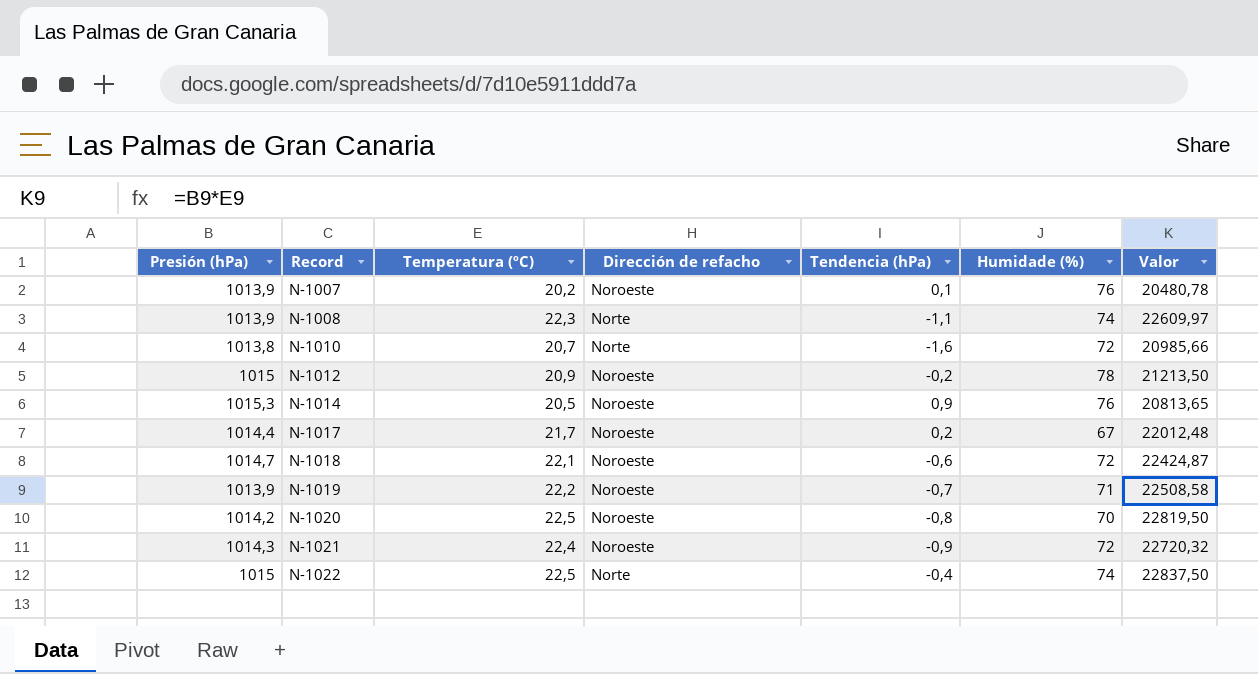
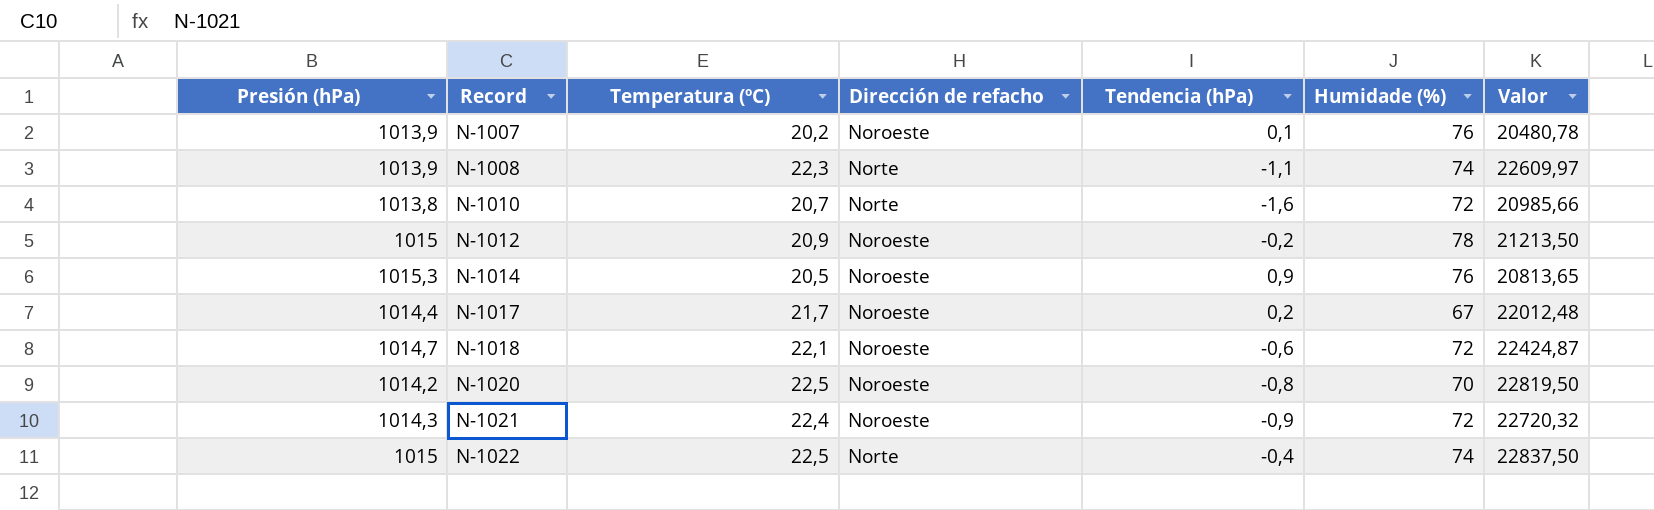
row N-1019: 1013,9 | 22,2 | Noroeste | -0,7 | 71 | 22508,58 -> none

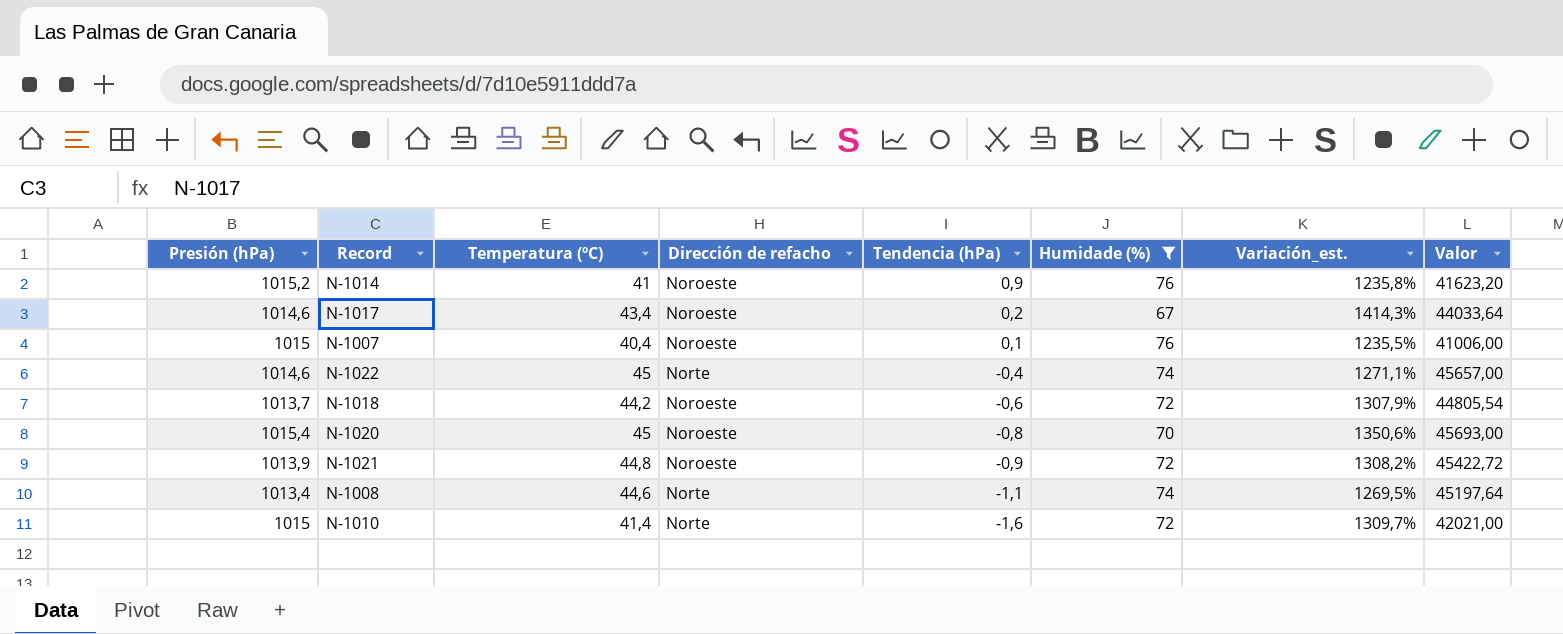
filter: none -> Humidade (%) != 78
row order: Record ascending -> Tendencia (hPa) descending
column Variación_est. | formula: none -> ([Presión (hPa)] - [Humidade (%)]) / [Humidade (%)]
N-1014 | Presión (hPa): 1015,3 -> 1015,2
N-1014 | Temperatura (ºC): 20,5 -> 41
N-1014 | Valor: 20813,65 -> 41623,20
N-1017 | Presión (hPa): 1014,4 -> 1014,6
N-1017 | Temperatura (ºC): 21,7 -> 43,4
N-1017 | Valor: 22012,48 -> 44033,64
N-1007 | Presión (hPa): 1013,9 -> 1015
N-1007 | Temperatura (ºC): 20,2 -> 40,4
N-1007 | Valor: 20480,78 -> 41006,00
N-1022 | Presión (hPa): 1015 -> 1014,6
N-1022 | Temperatura (ºC): 22,5 -> 45
N-1022 | Valor: 22837,50 -> 45657,00
N-1018 | Presión (hPa): 1014,7 -> 1013,7
N-1018 | Temperatura (ºC): 22,1 -> 44,2
N-1018 | Valor: 22424,87 -> 44805,54
N-1020 | Presión (hPa): 1014,2 -> 1015,4
N-1020 | Temperatura (ºC): 22,5 -> 45
N-1020 | Valor: 22819,50 -> 45693,00
N-1021 | Presión (hPa): 1014,3 -> 1013,9
N-1021 | Temperatura (ºC): 22,4 -> 44,8
N-1021 | Valor: 22720,32 -> 45422,72
N-1008 | Presión (hPa): 1013,9 -> 1013,4
N-1008 | Temperatura (ºC): 22,3 -> 44,6
N-1008 | Valor: 22609,97 -> 45197,64
N-1010 | Presión (hPa): 1013,8 -> 1015
N-1010 | Temperatura (ºC): 20,7 -> 41,4
N-1010 | Valor: 20985,66 -> 42021,00

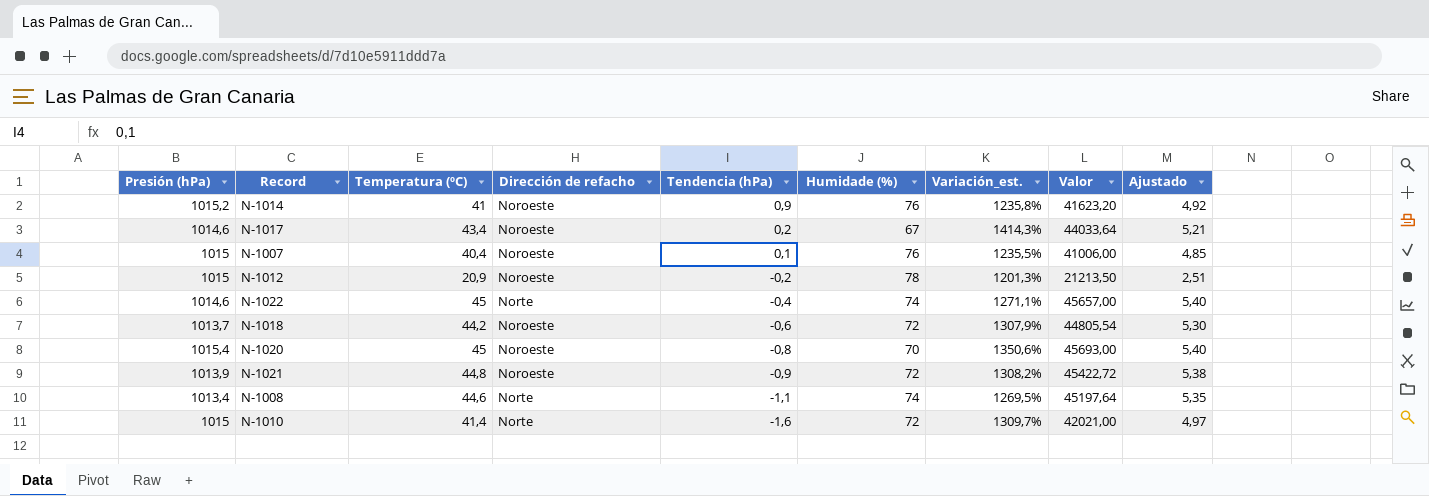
filter: Humidade (%) != 78 -> none
column Ajustado | formula: none -> [Temperatura (ºC)] * 0,12

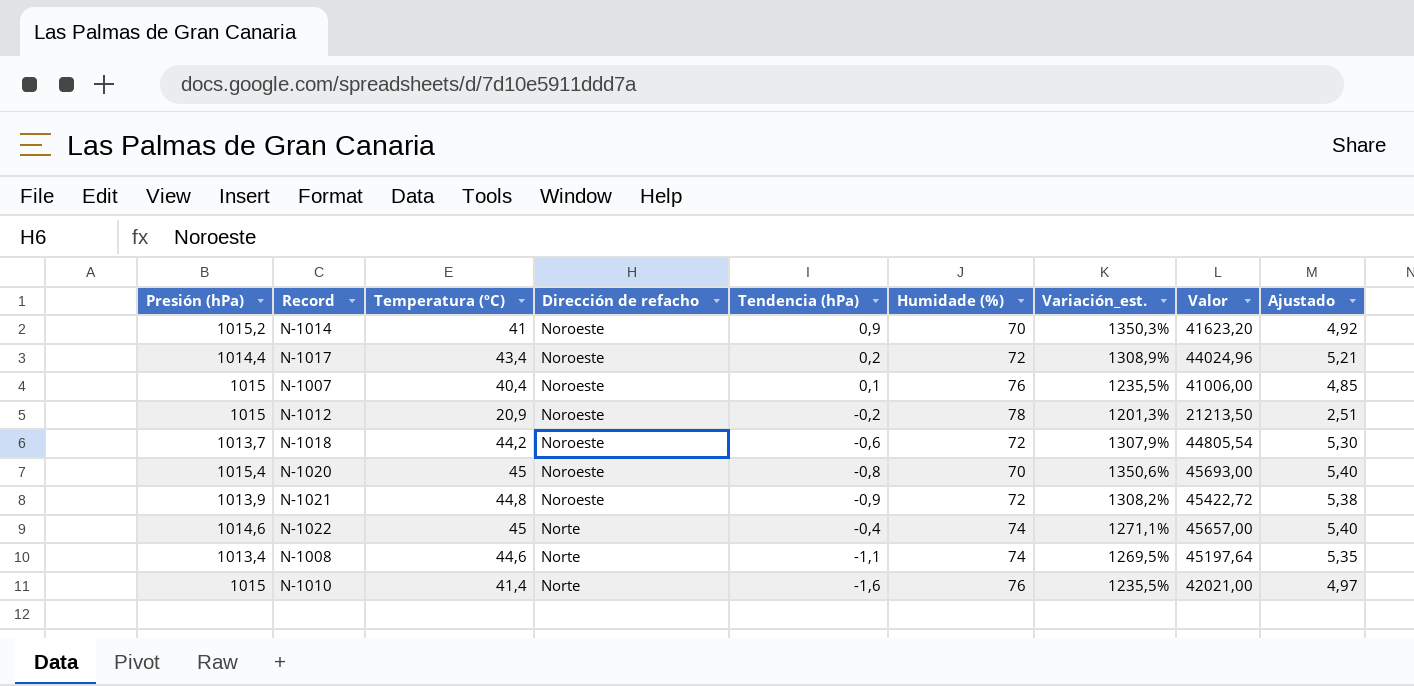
row order: Tendencia (hPa) descending -> Dirección de refacho ascending
N-1014 | Humidade (%): 76 -> 70
N-1014 | Variación_est.: 1235,8% -> 1350,3%
N-1017 | Presión (hPa): 1014,6 -> 1014,4
N-1017 | Humidade (%): 67 -> 72
N-1017 | Variación_est.: 1414,3% -> 1308,9%
N-1017 | Valor: 44033,64 -> 44024,96
N-1010 | Humidade (%): 72 -> 76
N-1010 | Variación_est.: 1309,7% -> 1235,5%

